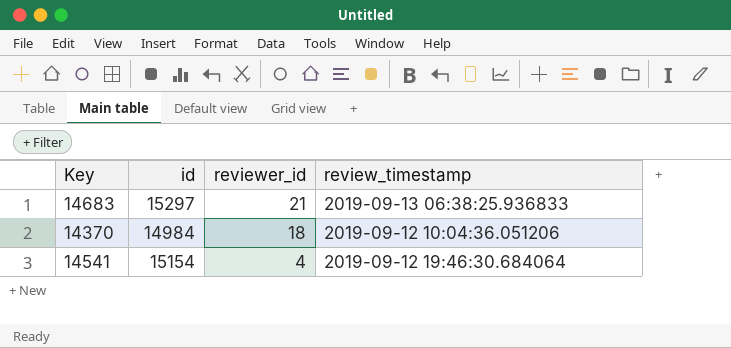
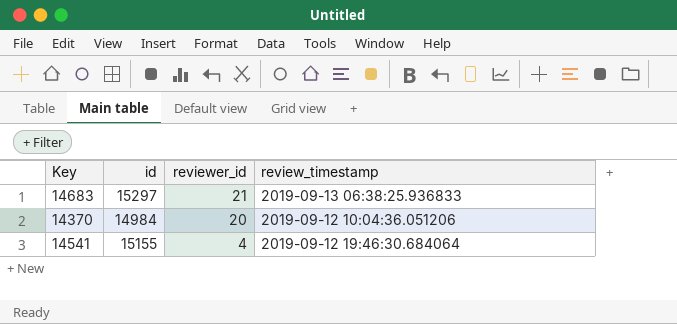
14370 | reviewer_id: 18 -> 20
14541 | id: 15154 -> 15155

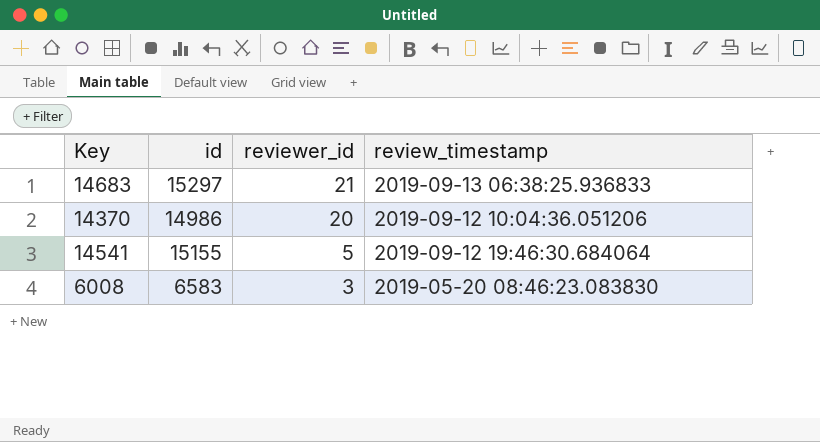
14370 | id: 14984 -> 14986
14541 | reviewer_id: 4 -> 5
row 6008: none -> 6583 | 3 | 2019-05-20 08:46:23.083830

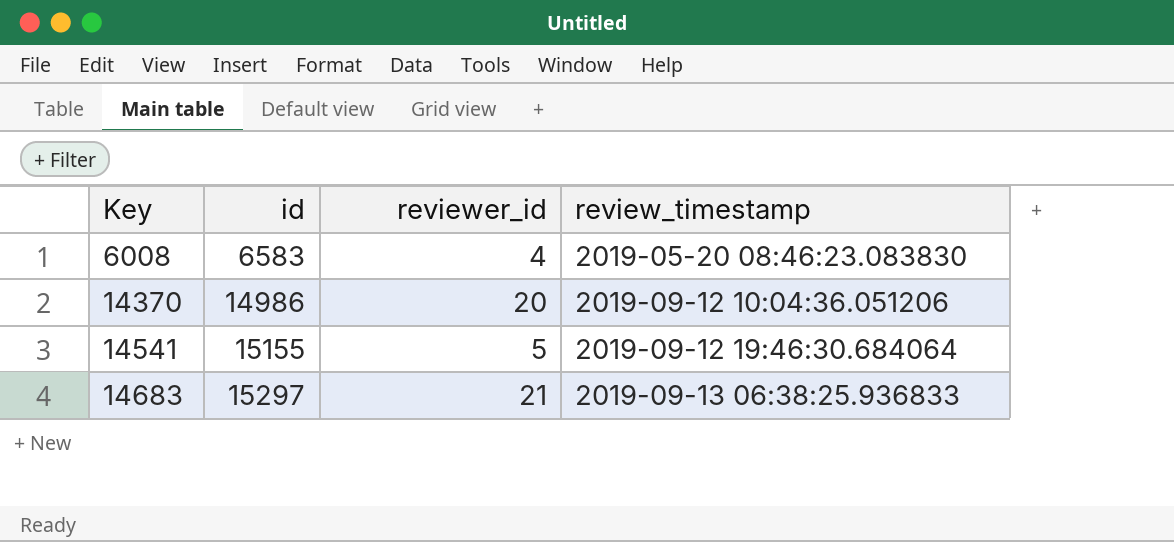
row order: reviewer_id descending -> Key ascending
6008 | reviewer_id: 3 -> 4

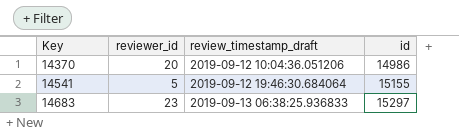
column name: review_timestamp -> review_timestamp_draft
column id | position: 2 -> 4
row 6008: 6583 | 4 | 2019-05-20 08:46:23.083830 -> none
14683 | reviewer_id: 21 -> 23

